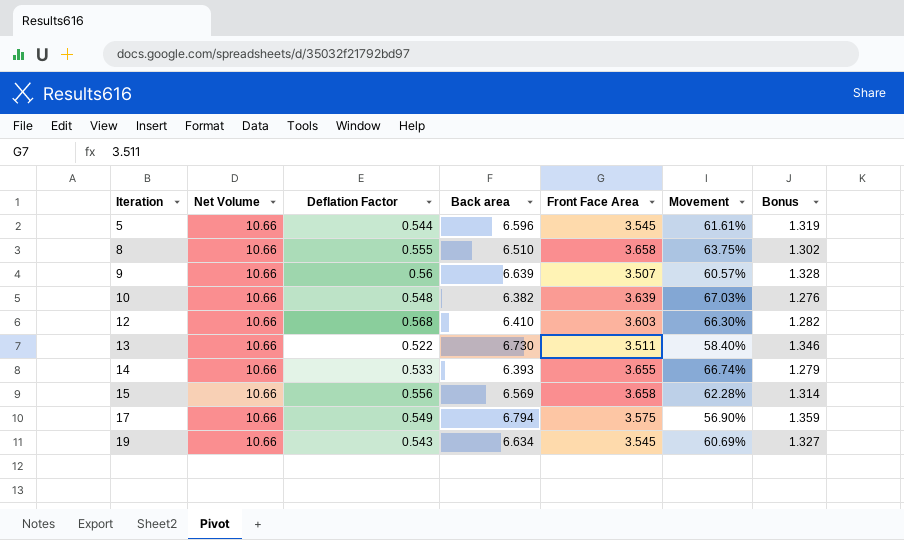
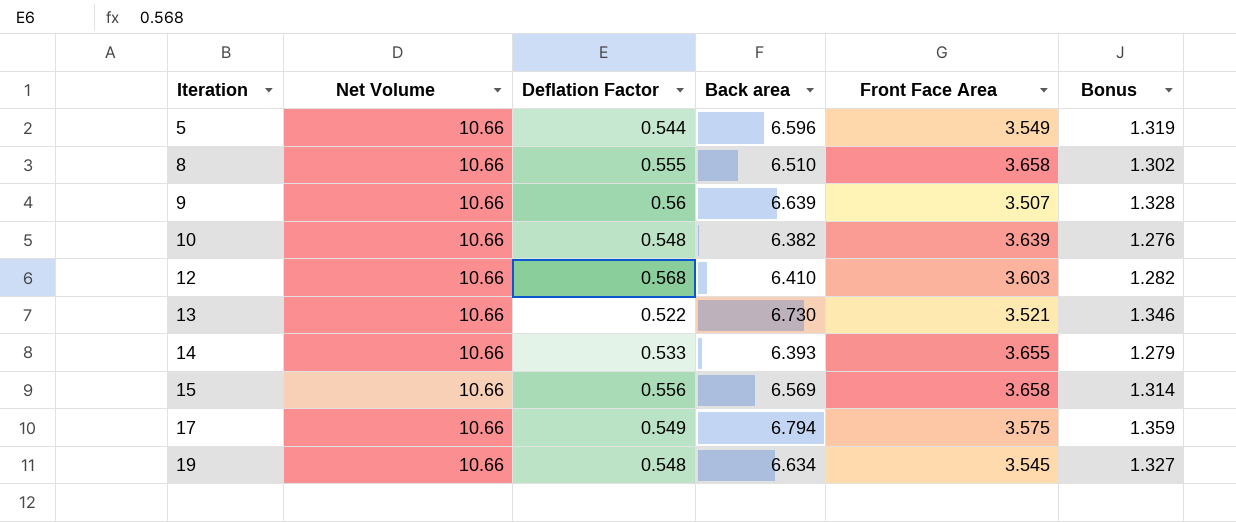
column Movement | formula: ([Net Volume] - [Back area]) / [Back area] -> none
5 | Front Face Area: 3.545 -> 3.549
13 | Front Face Area: 3.511 -> 3.521
19 | Deflation Factor: 0.543 -> 0.548

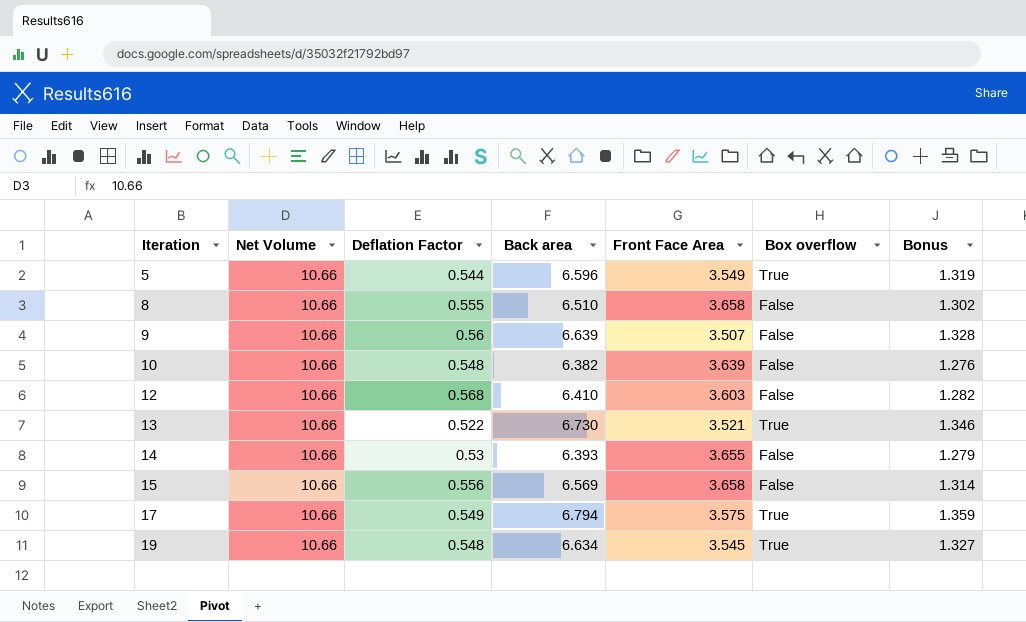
column Box overflow | position: none -> 6
14 | Deflation Factor: 0.533 -> 0.53

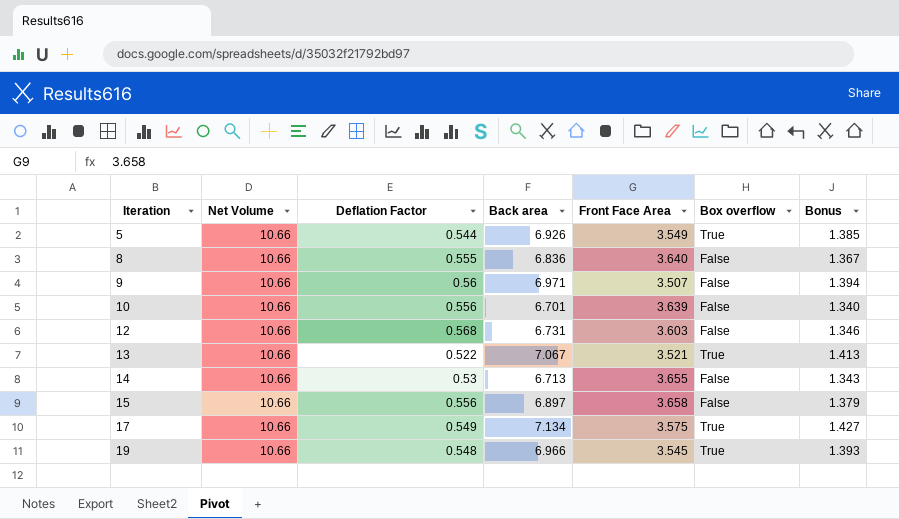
5 | Back area: 6.596 -> 6.926
5 | Bonus: 1.319 -> 1.385
8 | Back area: 6.510 -> 6.836
8 | Front Face Area: 3.658 -> 3.640
8 | Bonus: 1.302 -> 1.367
9 | Back area: 6.639 -> 6.971
9 | Bonus: 1.328 -> 1.394
10 | Deflation Factor: 0.548 -> 0.556
10 | Back area: 6.382 -> 6.701
10 | Bonus: 1.276 -> 1.340
12 | Back area: 6.410 -> 6.731
12 | Bonus: 1.282 -> 1.346
13 | Back area: 6.730 -> 7.067
13 | Bonus: 1.346 -> 1.413
14 | Back area: 6.393 -> 6.713
14 | Bonus: 1.279 -> 1.343
15 | Back area: 6.569 -> 6.897
15 | Bonus: 1.314 -> 1.379
17 | Back area: 6.794 -> 7.134
17 | Bonus: 1.359 -> 1.427
19 | Back area: 6.634 -> 6.966
19 | Bonus: 1.327 -> 1.393

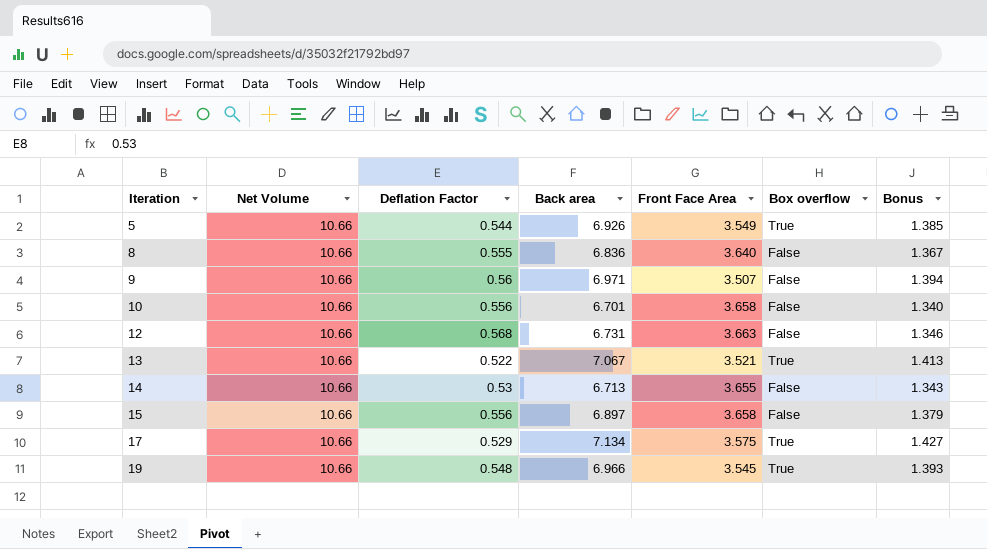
10 | Front Face Area: 3.639 -> 3.658
12 | Front Face Area: 3.603 -> 3.663
17 | Deflation Factor: 0.549 -> 0.529

